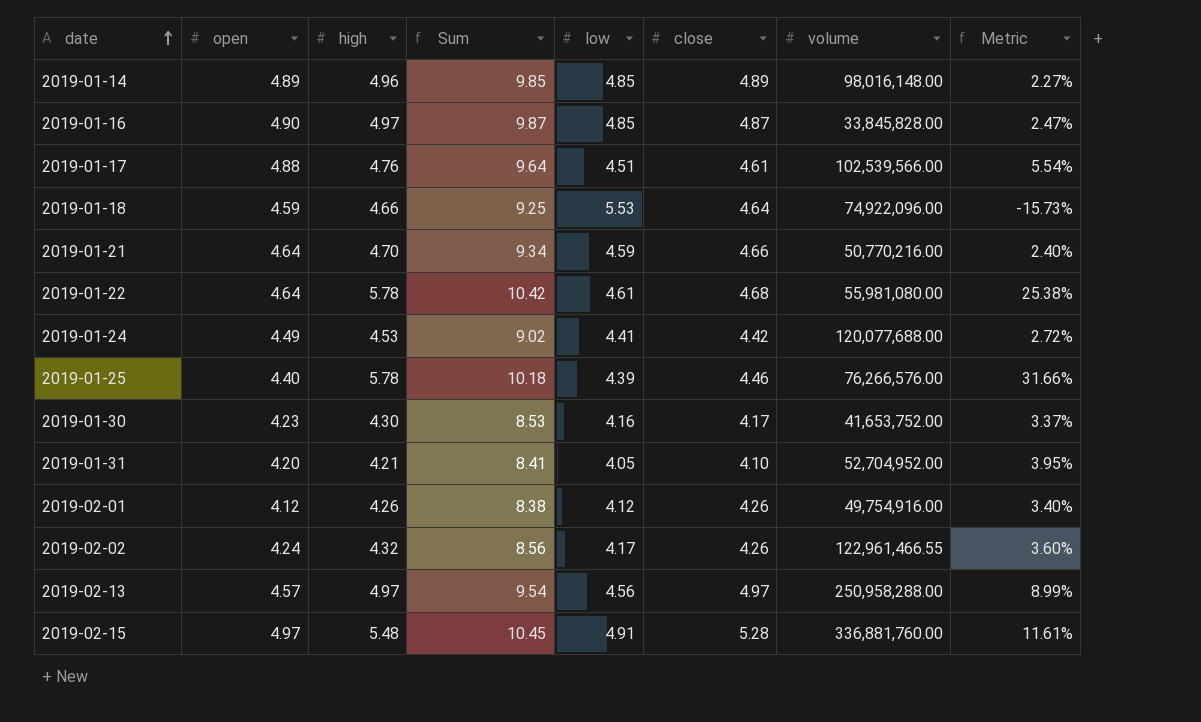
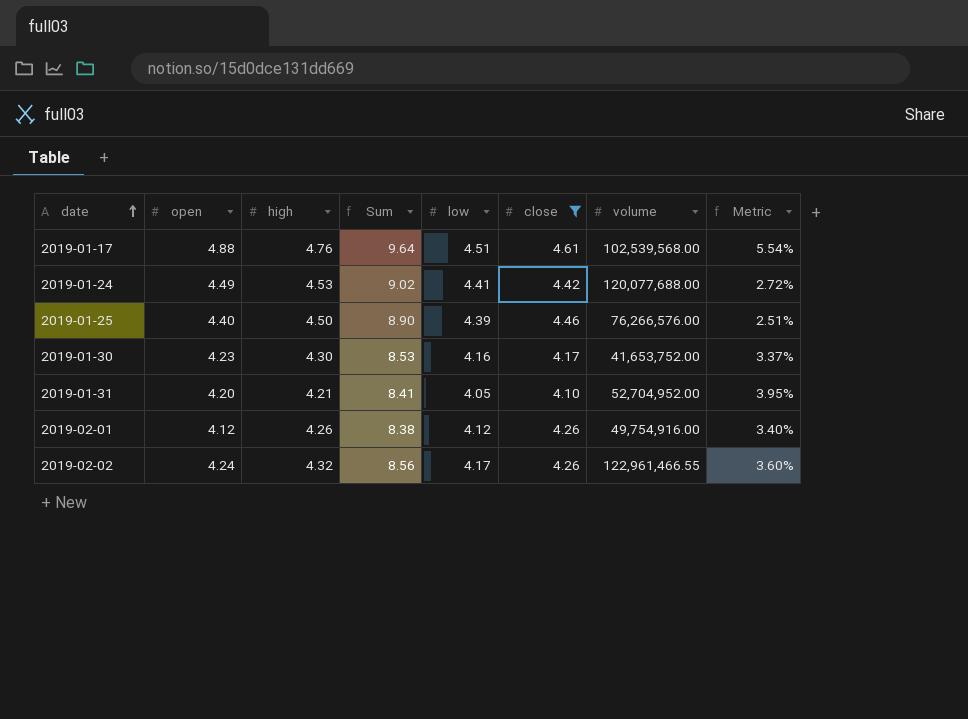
filter: none -> close <= 4.61
2019-01-17 | volume: 102,539,566.00 -> 102,539,568.00
2019-01-25 | high: 5.78 -> 4.50
2019-01-25 | Sum: 10.18 -> 8.90
2019-01-25 | Metric: 31.66% -> 2.51%

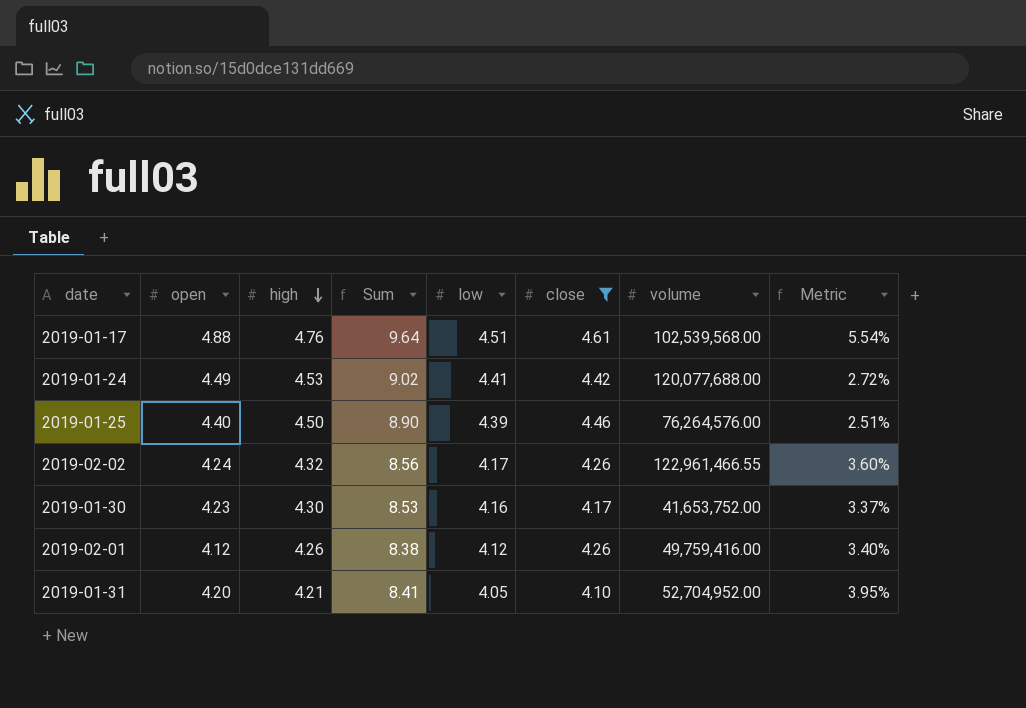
row order: date ascending -> high descending
2019-01-25 | volume: 76,266,576.00 -> 76,264,576.00
2019-02-01 | volume: 49,754,916.00 -> 49,759,416.00

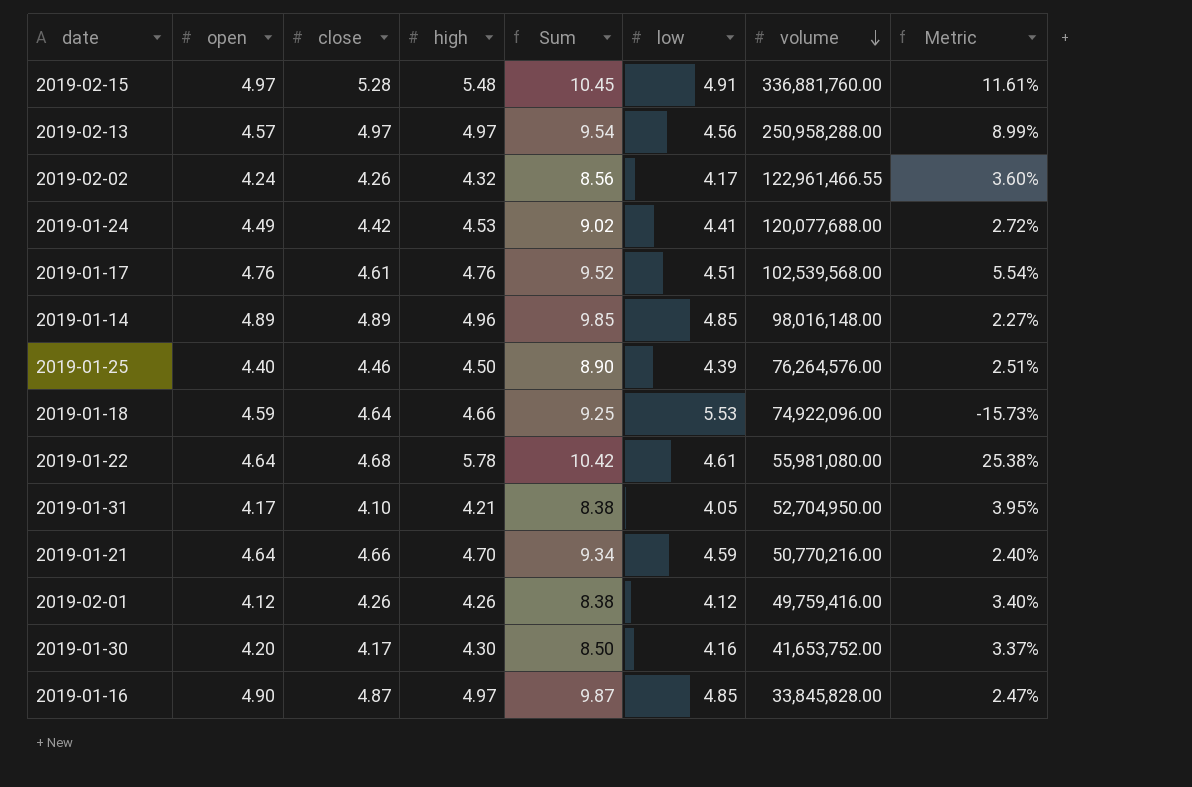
filter: close <= 4.61 -> none
row order: high descending -> volume descending
column close | position: 6 -> 3
2019-01-17 | open: 4.88 -> 4.76
2019-01-17 | Sum: 9.64 -> 9.52
2019-01-31 | open: 4.20 -> 4.17
2019-01-31 | Sum: 8.41 -> 8.38
2019-01-31 | volume: 52,704,952.00 -> 52,704,950.00
2019-01-30 | open: 4.23 -> 4.20
2019-01-30 | Sum: 8.53 -> 8.50

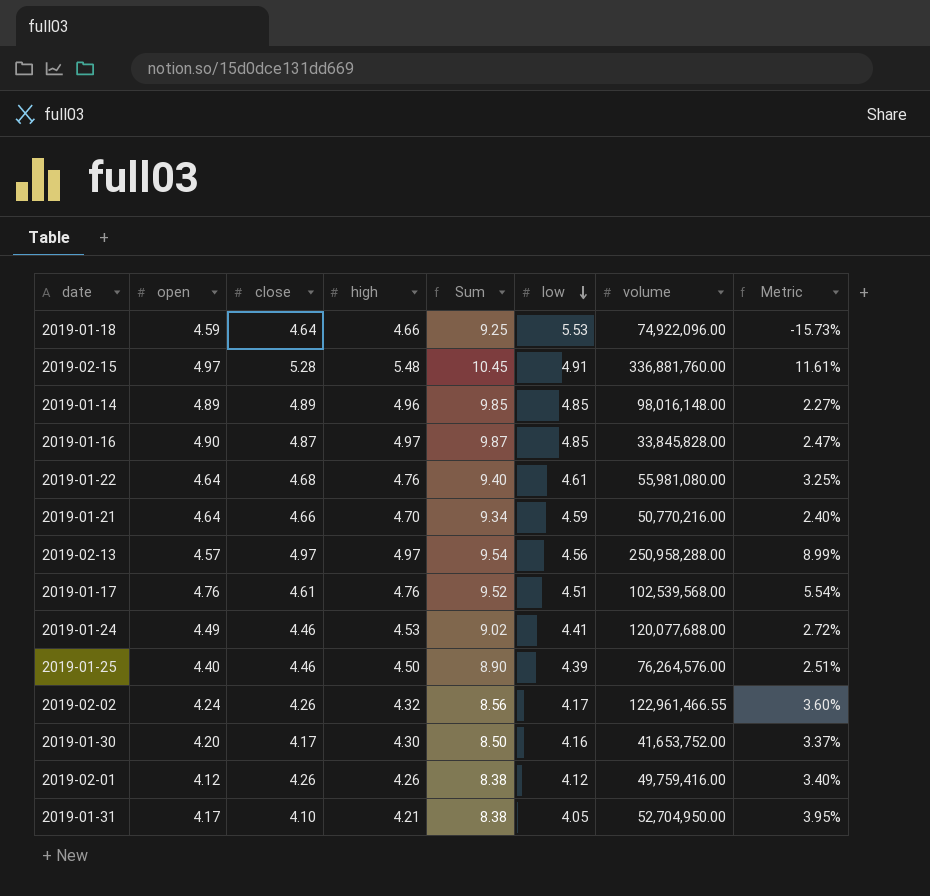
row order: volume descending -> low descending
2019-01-22 | high: 5.78 -> 4.76
2019-01-22 | Sum: 10.42 -> 9.40
2019-01-22 | Metric: 25.38% -> 3.25%
2019-01-24 | close: 4.42 -> 4.46

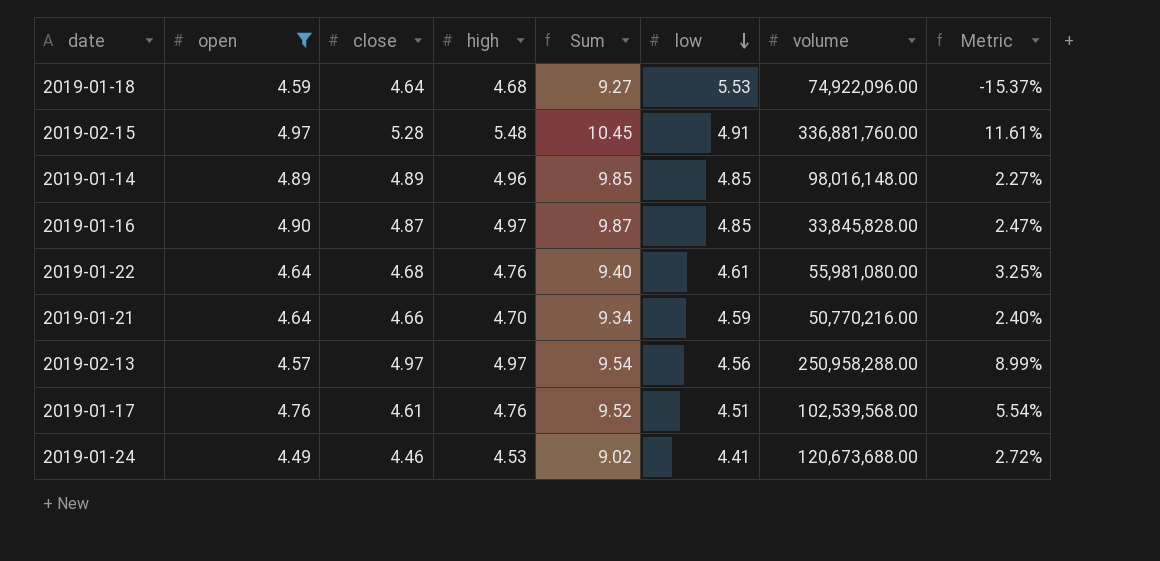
filter: none -> open >= 4.49
2019-01-18 | high: 4.66 -> 4.68
2019-01-18 | Sum: 9.25 -> 9.27
2019-01-18 | Metric: -15.73% -> -15.37%
2019-01-24 | volume: 120,077,688.00 -> 120,673,688.00

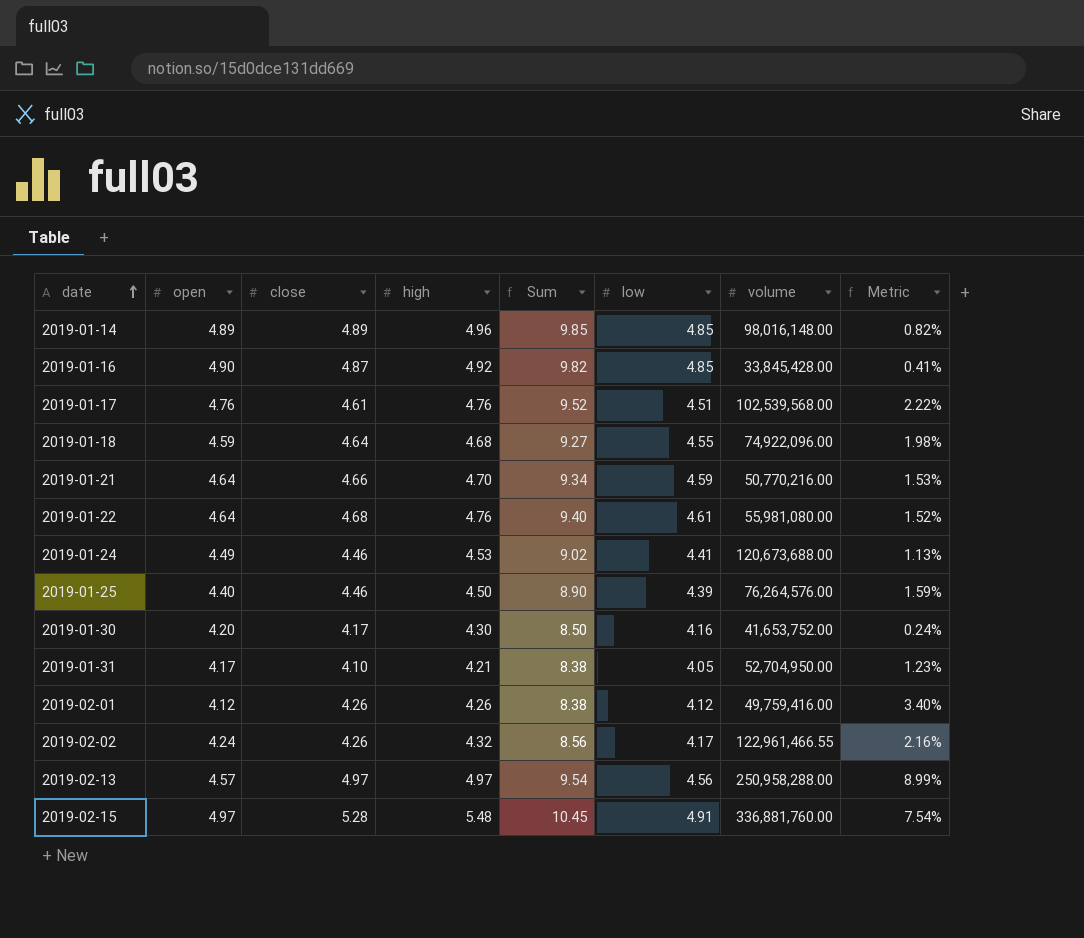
filter: open >= 4.49 -> none
row order: low descending -> date ascending
column Metric | formula: ([high] - [low]) / [low] -> ([close] - [low]) / [low]
2019-01-16 | high: 4.97 -> 4.92
2019-01-16 | Sum: 9.87 -> 9.82
2019-01-16 | volume: 33,845,828.00 -> 33,845,428.00
2019-01-18 | low: 5.53 -> 4.55

